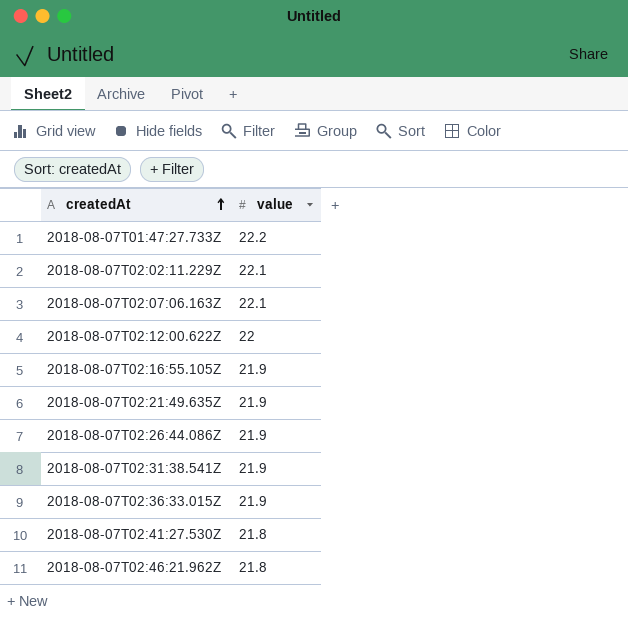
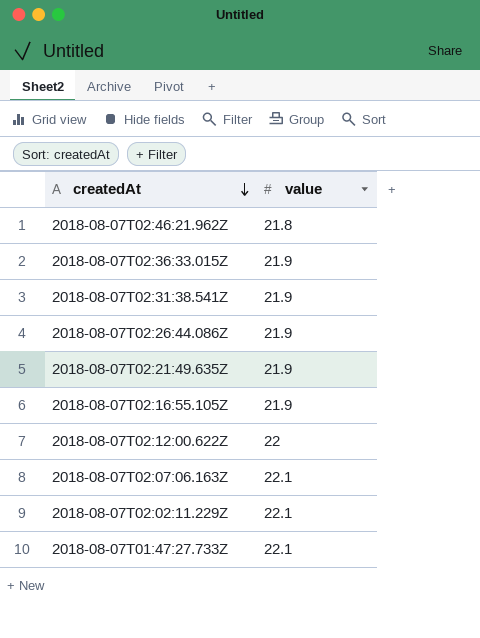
row order: createdAt ascending -> createdAt descending
row 2018-08-07T02:41:27.530Z: 21.8 -> none
2018-08-07T01:47:27.733Z | value: 22.2 -> 22.1

